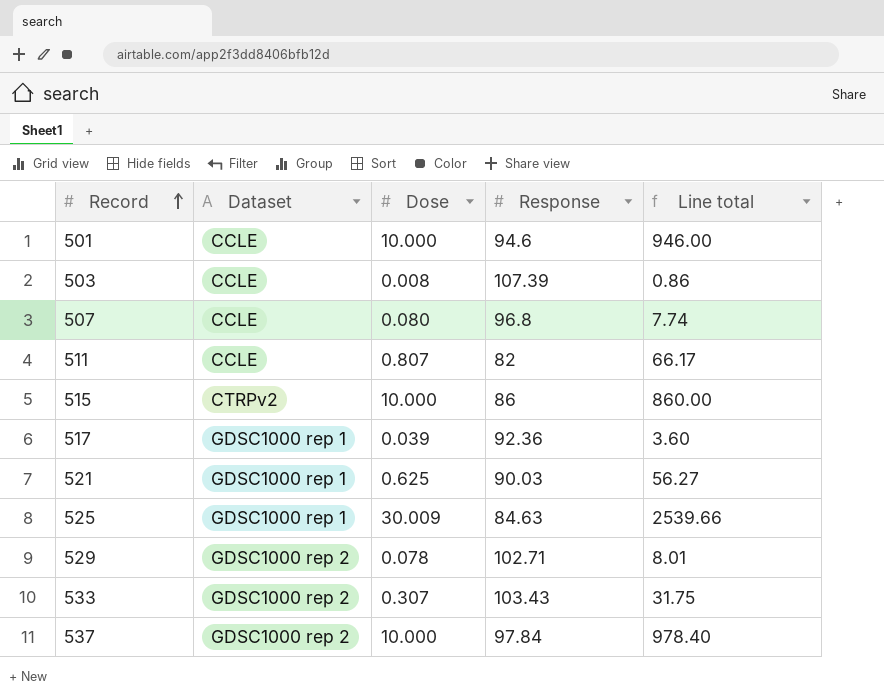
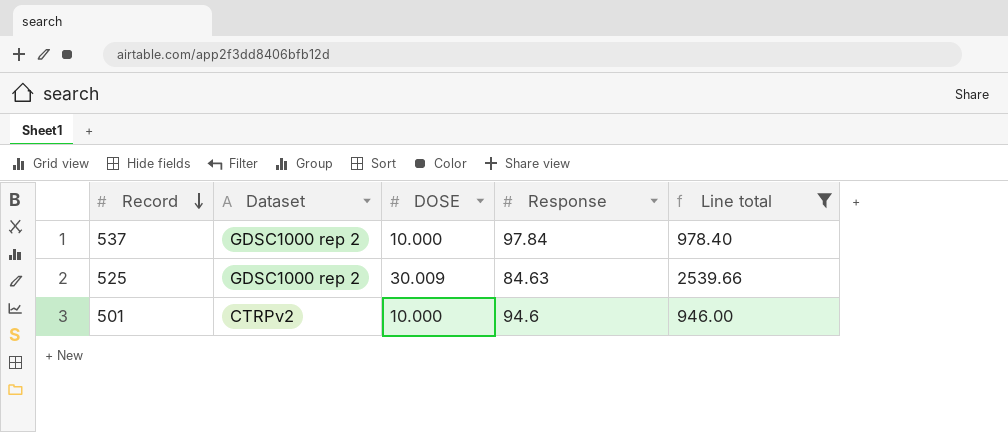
filter: none -> Line total >= 946.00
row order: Record ascending -> Record descending
column name: Dose -> DOSE
525 | Dataset: GDSC1000 rep 1 -> GDSC1000 rep 2
501 | Dataset: CCLE -> CTRPv2

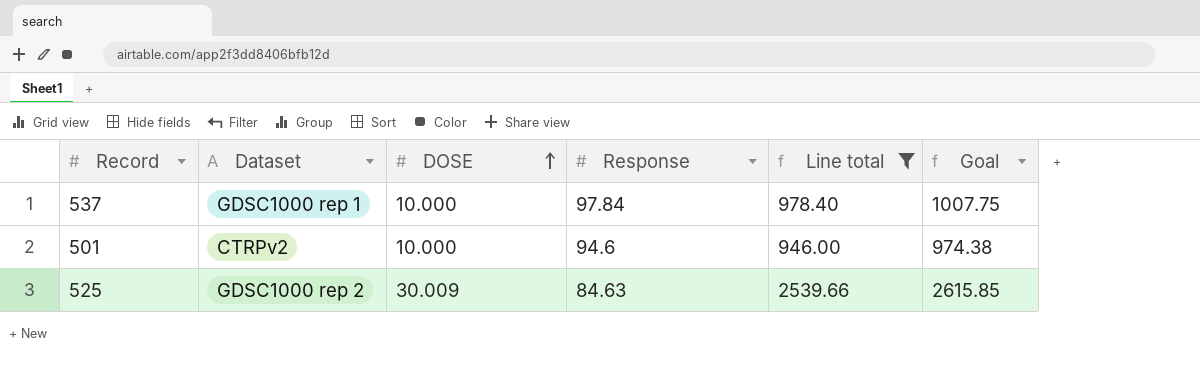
row order: Record descending -> DOSE ascending
column Goal | formula: none -> [Line total] * 1.03
537 | Dataset: GDSC1000 rep 2 -> GDSC1000 rep 1

